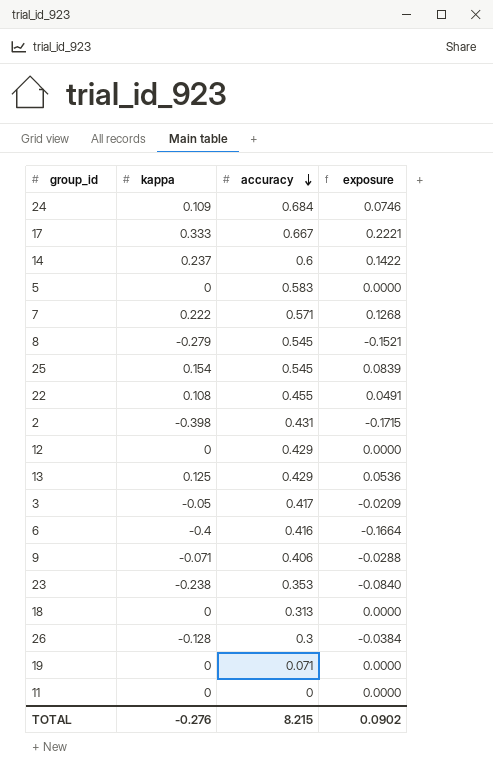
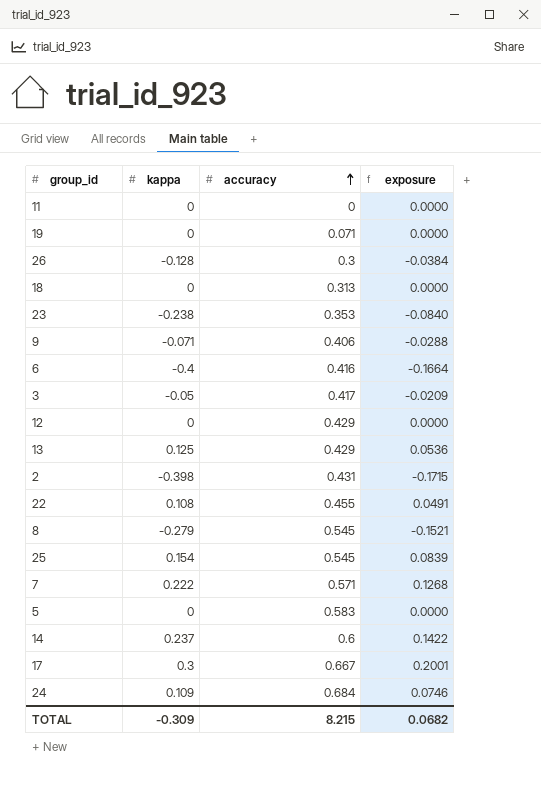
row order: accuracy descending -> accuracy ascending
17 | kappa: 0.333 -> 0.3
17 | exposure: 0.2221 -> 0.2001
TOTAL | kappa: -0.276 -> -0.309
TOTAL | exposure: 0.0902 -> 0.0682

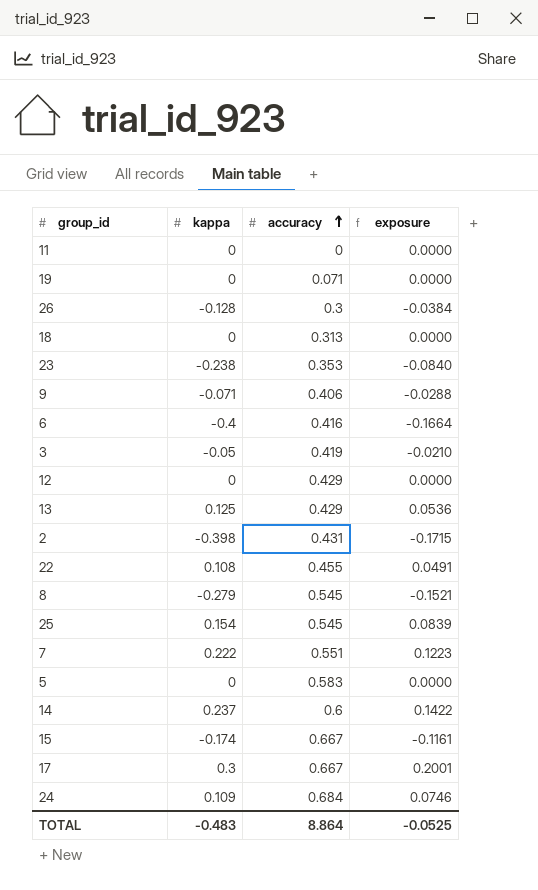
3 | accuracy: 0.417 -> 0.419
3 | exposure: -0.0209 -> -0.0210
7 | accuracy: 0.571 -> 0.551
7 | exposure: 0.1268 -> 0.1223
row 15: none -> -0.174 | 0.667 | -0.1161
TOTAL | kappa: -0.309 -> -0.483
TOTAL | accuracy: 8.215 -> 8.864
TOTAL | exposure: 0.0682 -> -0.0525

